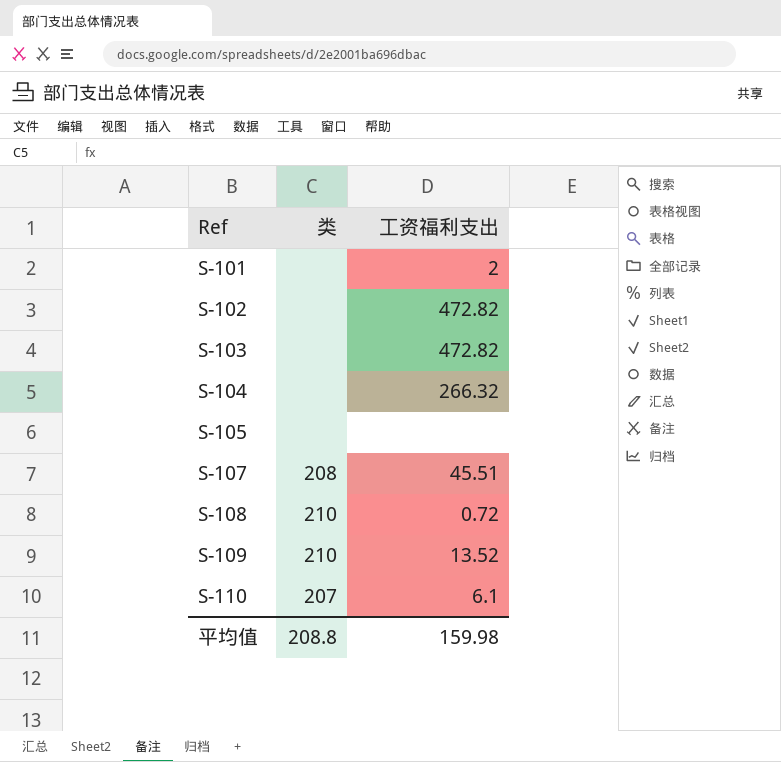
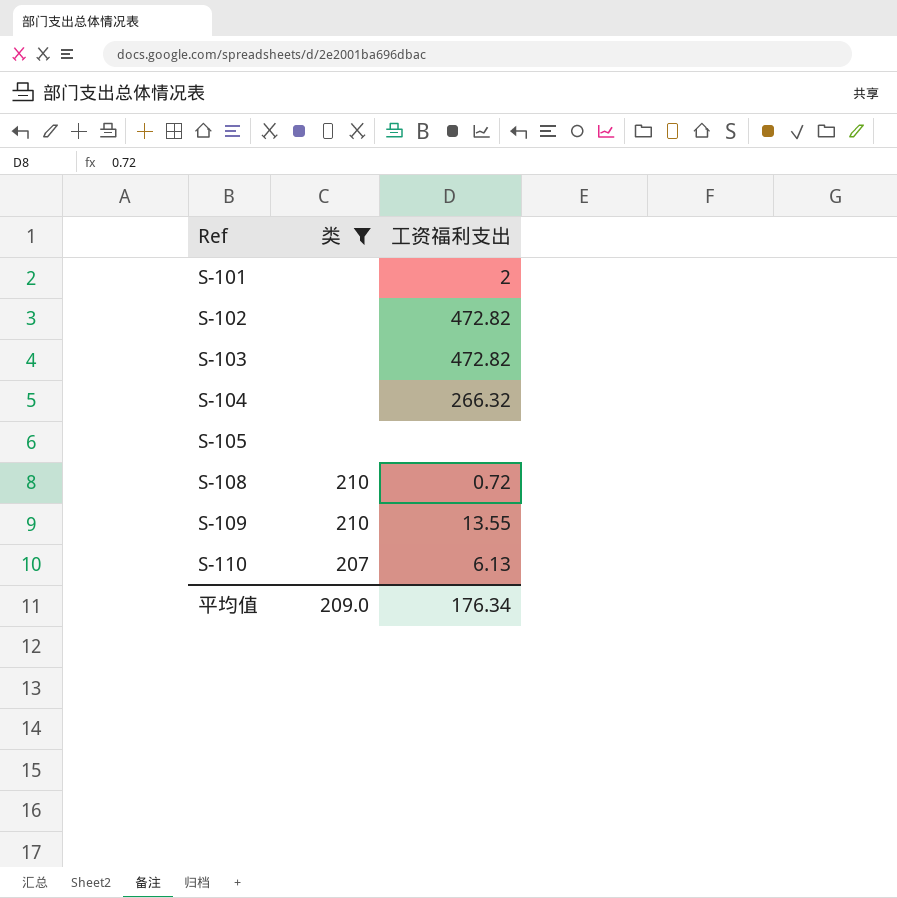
filter: none -> 类 != 208
S-109 | 工资福利支出: 13.52 -> 13.55
S-110 | 工资福利支出: 6.1 -> 6.13
平均值 | 类: 208.8 -> 209.0
平均值 | 工资福利支出: 159.98 -> 176.34

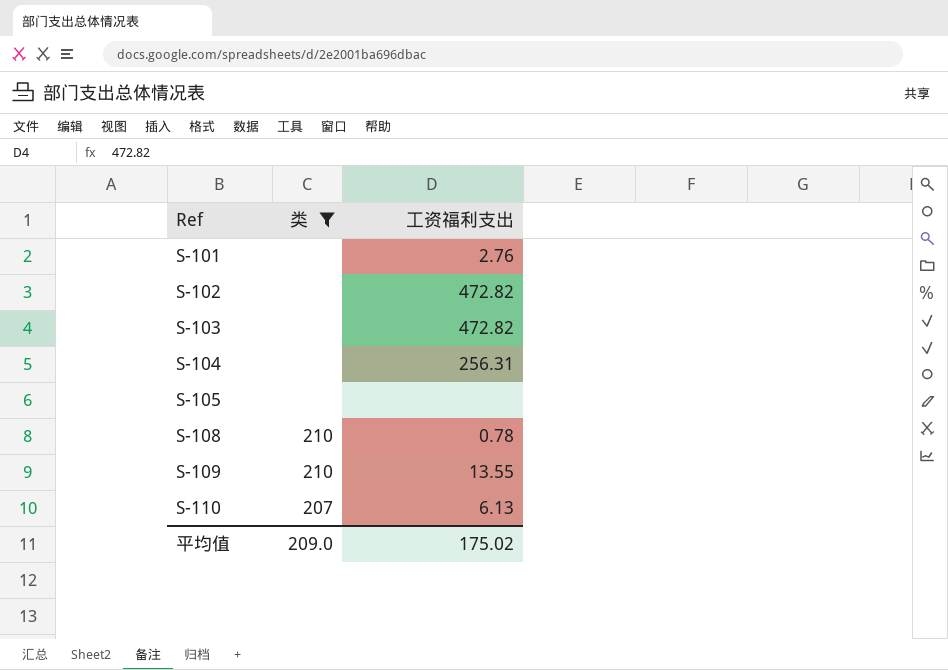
S-101 | 工资福利支出: 2 -> 2.76
S-104 | 工资福利支出: 266.32 -> 256.31
S-108 | 工资福利支出: 0.72 -> 0.78
平均值 | 工资福利支出: 176.34 -> 175.02

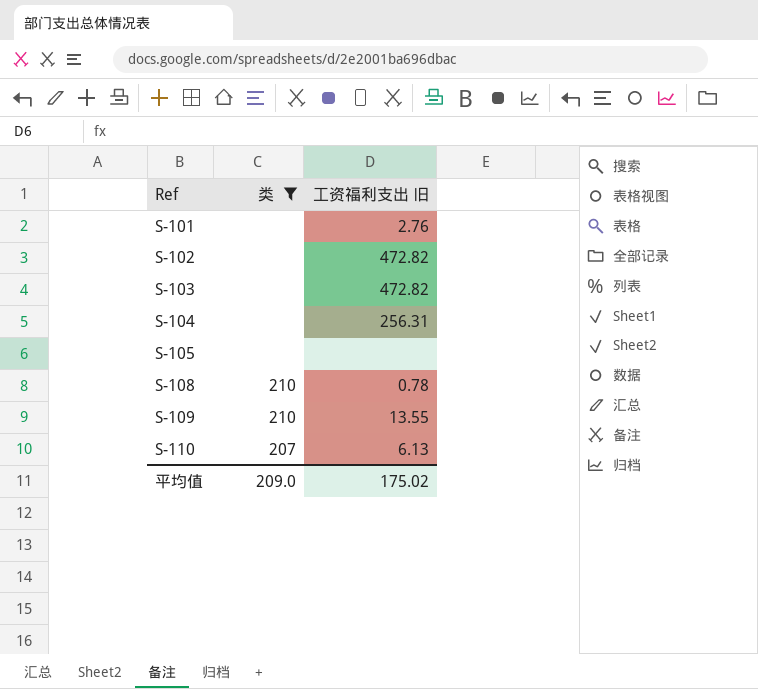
column name: 工资福利支出 -> 工资福利支出 旧

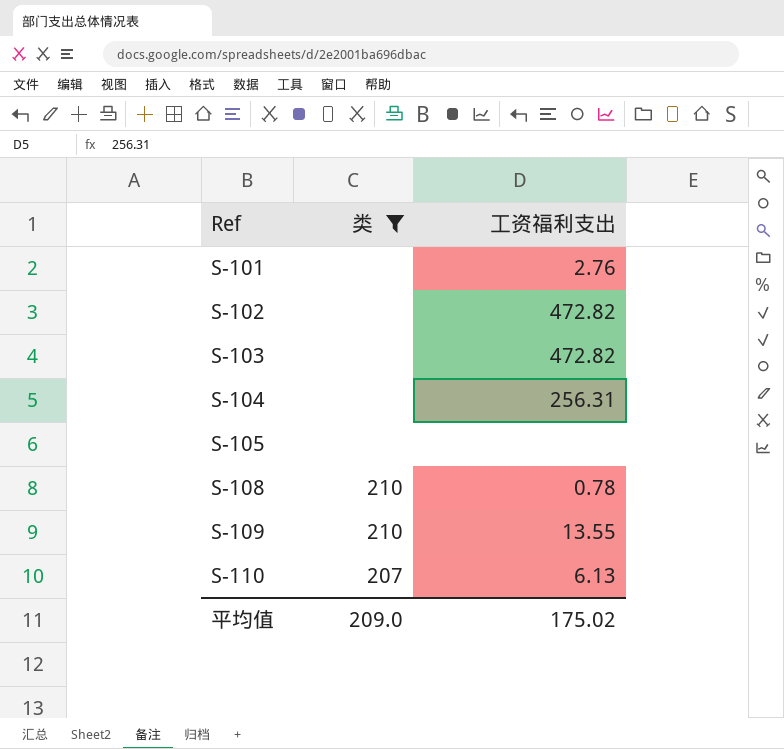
column name: 工资福利支出 旧 -> 工资福利支出

